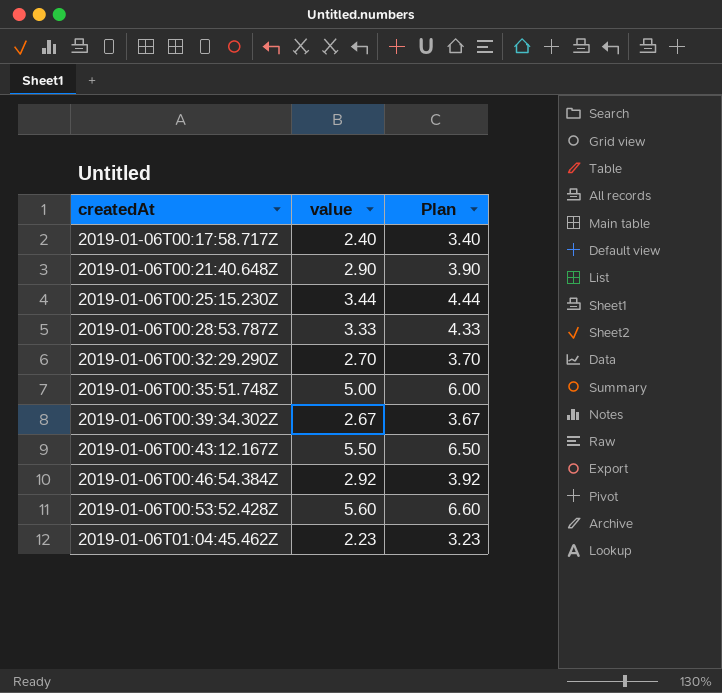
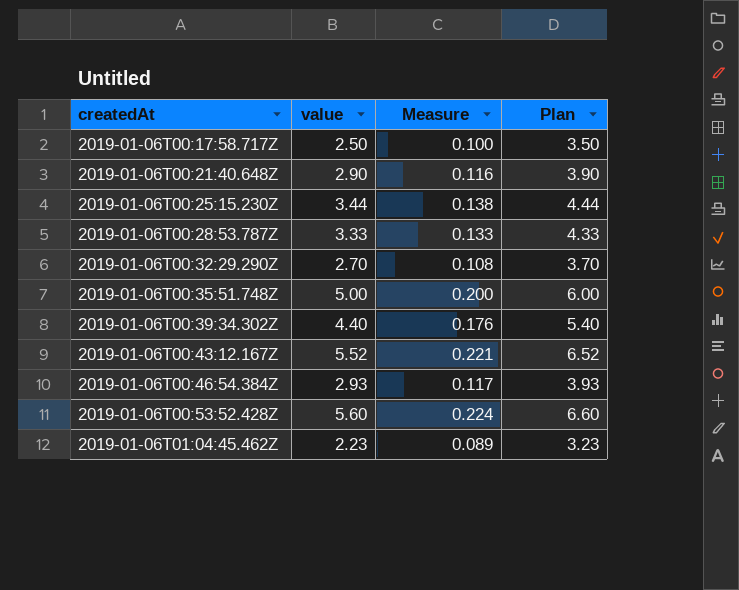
column Measure | formula: none -> [value] * 0.04
2019-01-06T00:17:58.717Z | value: 2.40 -> 2.50
2019-01-06T00:17:58.717Z | Plan: 3.40 -> 3.50
2019-01-06T00:39:34.302Z | value: 2.67 -> 4.40
2019-01-06T00:39:34.302Z | Plan: 3.67 -> 5.40
2019-01-06T00:43:12.167Z | value: 5.50 -> 5.52
2019-01-06T00:43:12.167Z | Plan: 6.50 -> 6.52
2019-01-06T00:46:54.384Z | value: 2.92 -> 2.93
2019-01-06T00:46:54.384Z | Plan: 3.92 -> 3.93

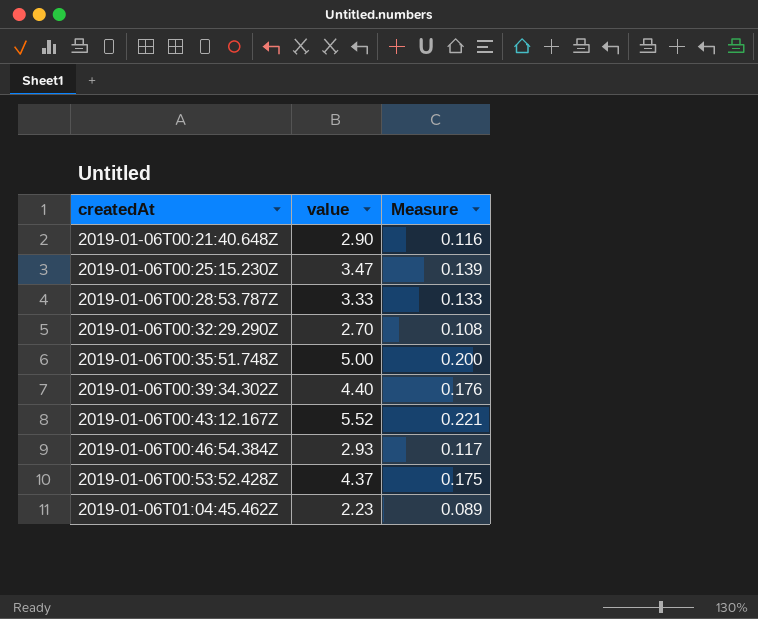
column Plan | formula: [value] + 1 -> none
row 2019-01-06T00:17:58.717Z: 2.50 | 0.100 | 3.50 -> none
2019-01-06T00:25:15.230Z | value: 3.44 -> 3.47
2019-01-06T00:25:15.230Z | Measure: 0.138 -> 0.139
2019-01-06T00:53:52.428Z | value: 5.60 -> 4.37
2019-01-06T00:53:52.428Z | Measure: 0.224 -> 0.175

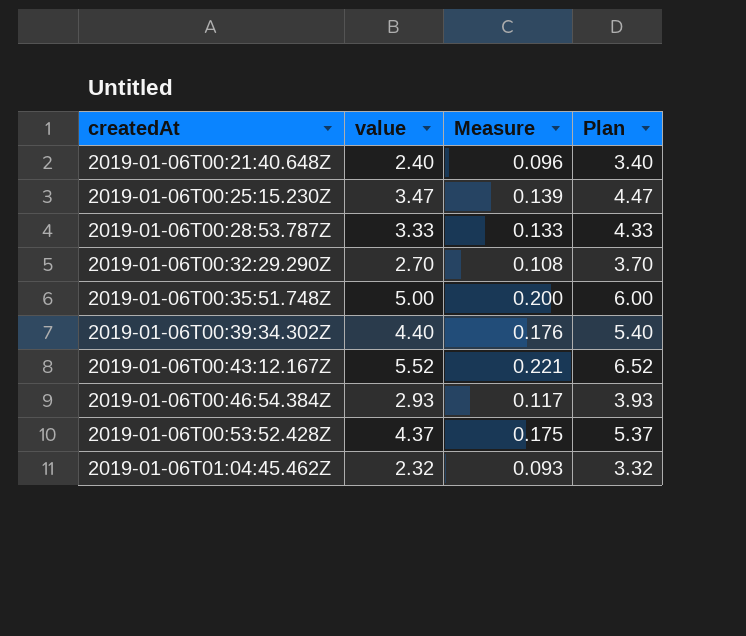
column Plan | formula: none -> [value] + 1
2019-01-06T00:21:40.648Z | value: 2.90 -> 2.40
2019-01-06T00:21:40.648Z | Measure: 0.116 -> 0.096
2019-01-06T01:04:45.462Z | value: 2.23 -> 2.32
2019-01-06T01:04:45.462Z | Measure: 0.089 -> 0.093

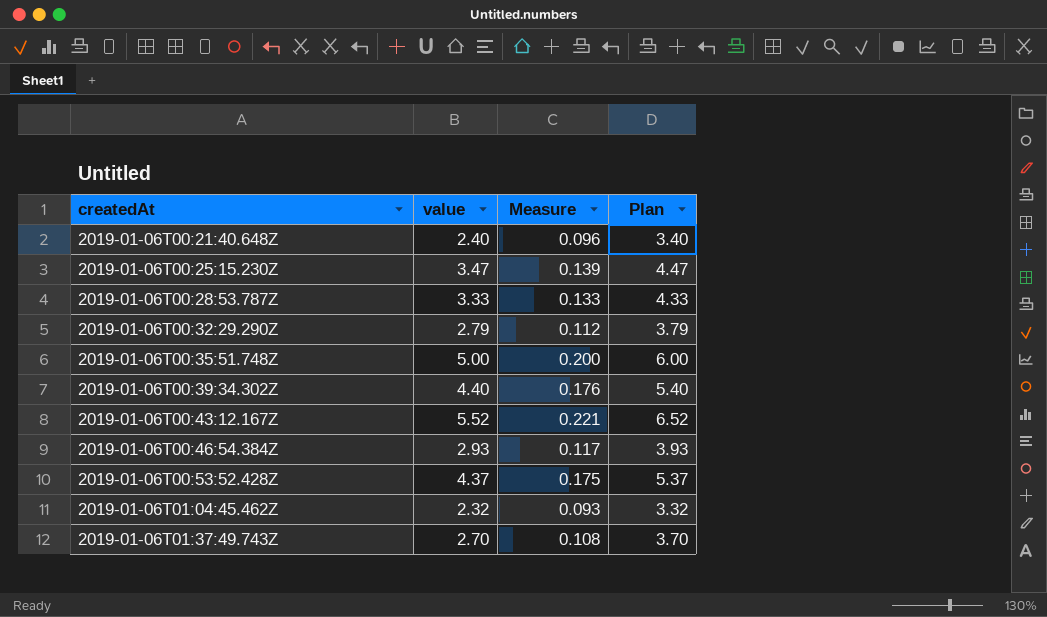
2019-01-06T00:32:29.290Z | value: 2.70 -> 2.79
2019-01-06T00:32:29.290Z | Measure: 0.108 -> 0.112
2019-01-06T00:32:29.290Z | Plan: 3.70 -> 3.79
row 2019-01-06T01:37:49.743Z: none -> 2.70 | 0.108 | 3.70

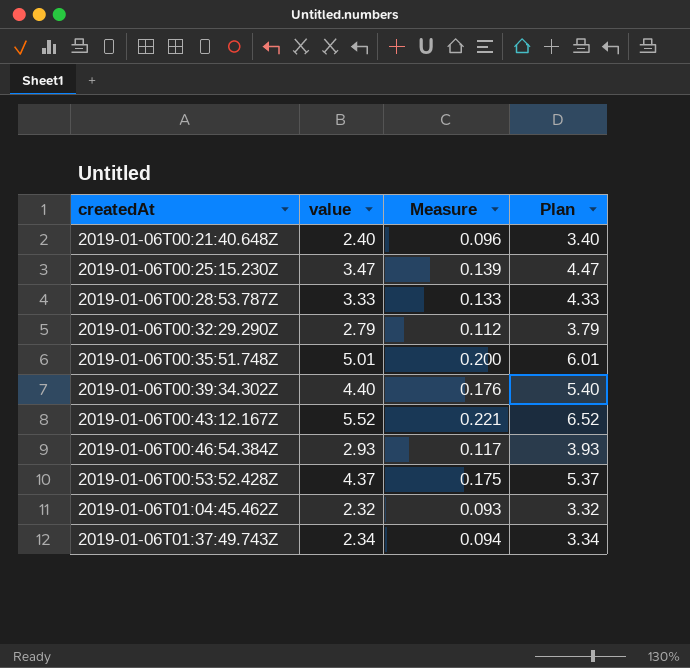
2019-01-06T00:35:51.748Z | value: 5.00 -> 5.01
2019-01-06T00:35:51.748Z | Plan: 6.00 -> 6.01
2019-01-06T01:37:49.743Z | value: 2.70 -> 2.34
2019-01-06T01:37:49.743Z | Measure: 0.108 -> 0.094
2019-01-06T01:37:49.743Z | Plan: 3.70 -> 3.34

